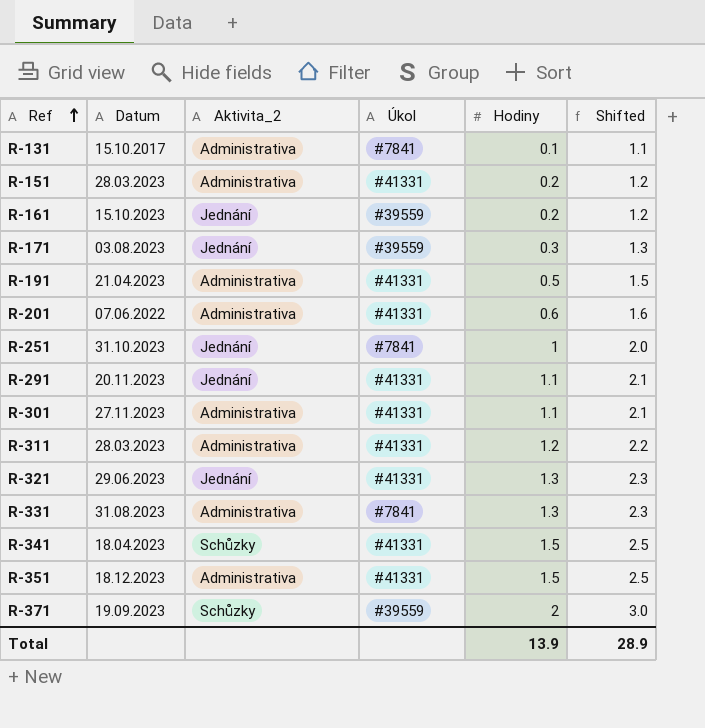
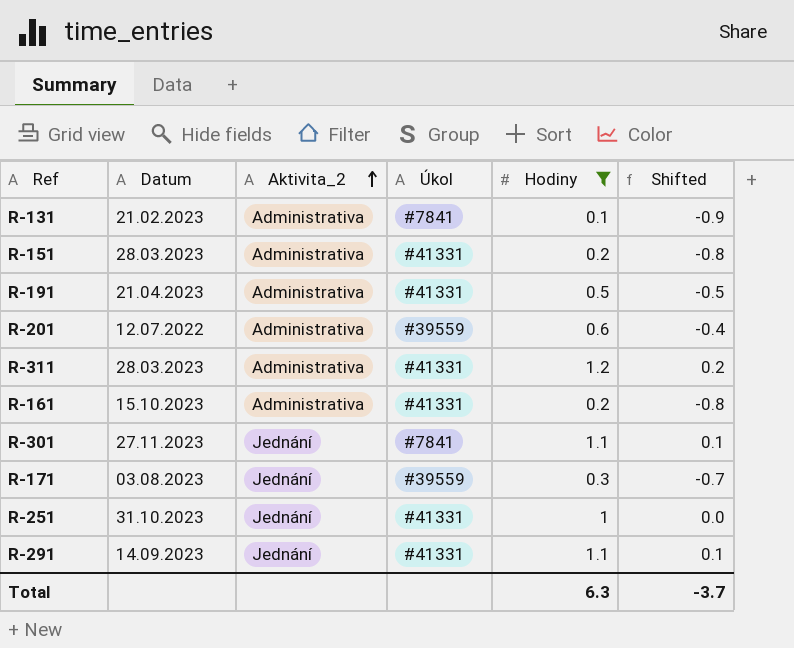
filter: none -> Hodiny <= 1.2
row order: Ref ascending -> Aktivita_2 ascending
column Shifted | formula: [Hodiny] + 1 -> [Hodiny] - 1
R-131 | Datum: 15.10.2017 -> 21.02.2023
R-201 | Datum: 07.06.2022 -> 12.07.2022
R-201 | Úkol: #41331 -> #39559
R-161 | Aktivita_2: Jednání -> Administrativa
R-161 | Úkol: #39559 -> #41331
R-301 | Aktivita_2: Administrativa -> Jednání
R-301 | Úkol: #41331 -> #7841
R-251 | Úkol: #7841 -> #41331
R-291 | Datum: 20.11.2023 -> 14.09.2023
Total | Hodiny: 13.9 -> 6.3
Total | Shifted: 28.9 -> -3.7

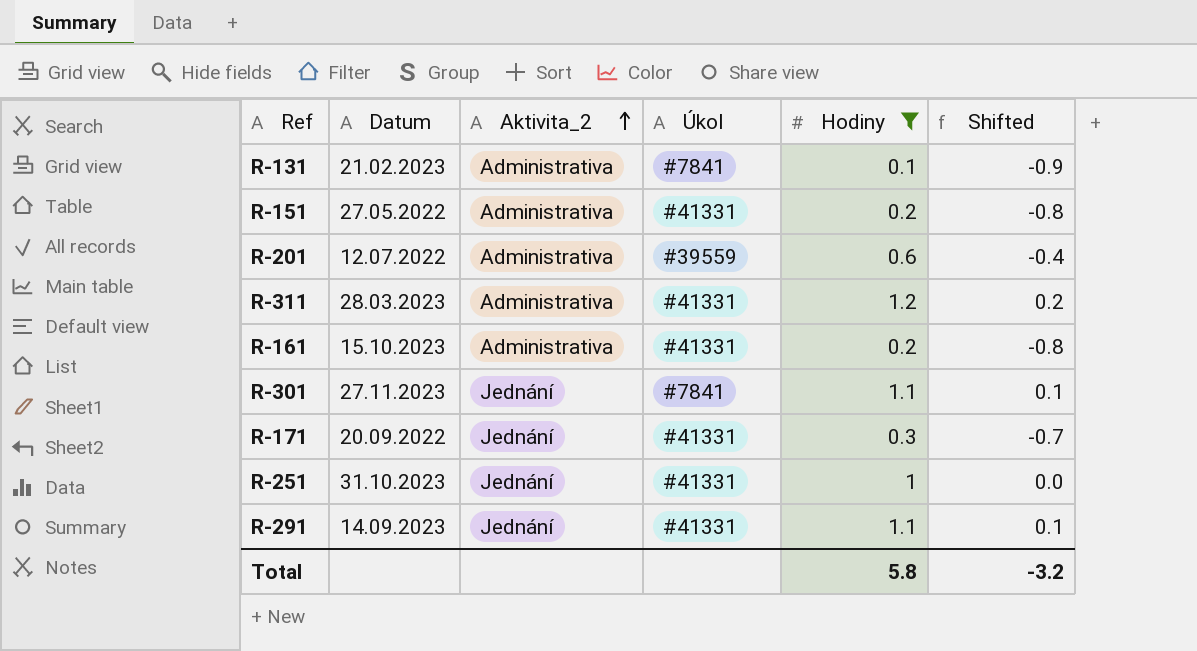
row R-191: 21.04.2023 | Administrativa | #41331 | 0.5 | -0.5 -> none
R-151 | Datum: 28.03.2023 -> 27.05.2022
R-171 | Datum: 03.08.2023 -> 20.09.2022
R-171 | Úkol: #39559 -> #41331
Total | Hodiny: 6.3 -> 5.8
Total | Shifted: -3.7 -> -3.2

